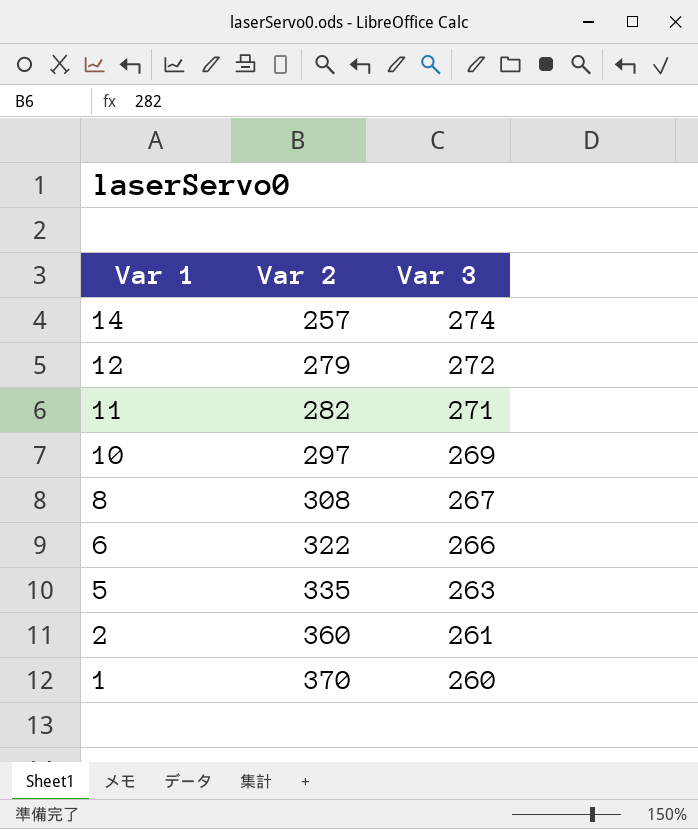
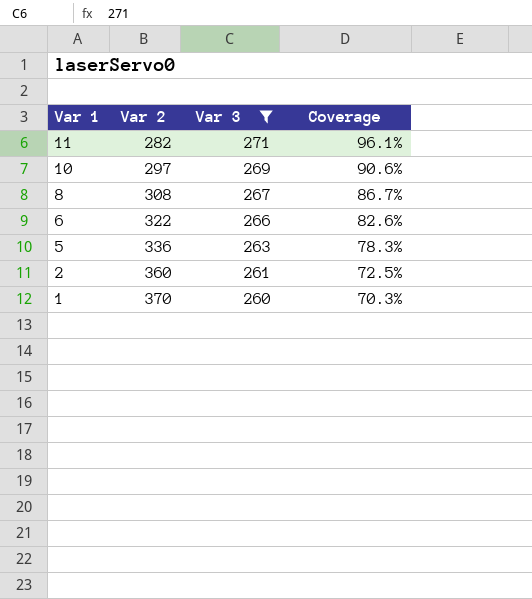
filter: none -> Var 3 <= 271
column Coverage | formula: none -> [Var 3] / [Var 2]
5 | Var 2: 335 -> 336

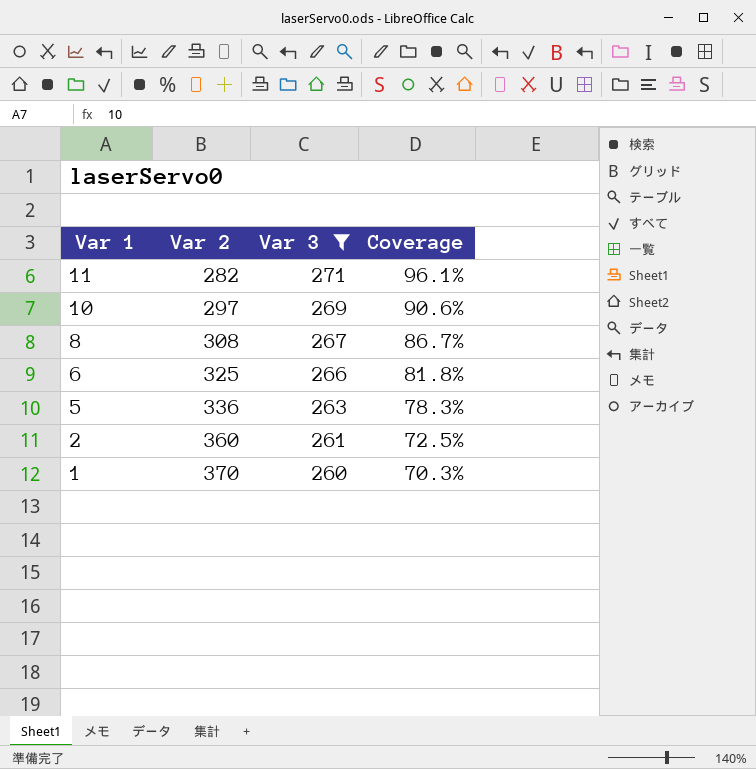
6 | Var 2: 322 -> 325
6 | Coverage: 82.6% -> 81.8%

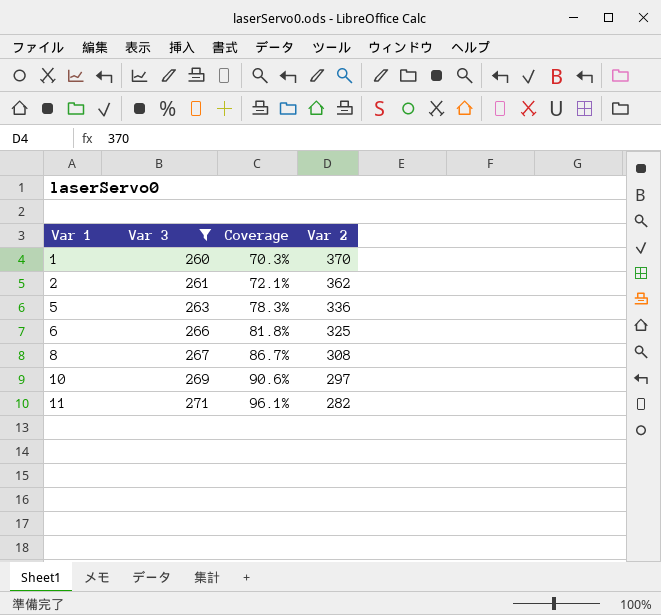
row order: Var 1 descending -> Var 1 ascending
column Var 2 | position: 2 -> 4
2 | Coverage: 72.5% -> 72.1%
2 | Var 2: 360 -> 362

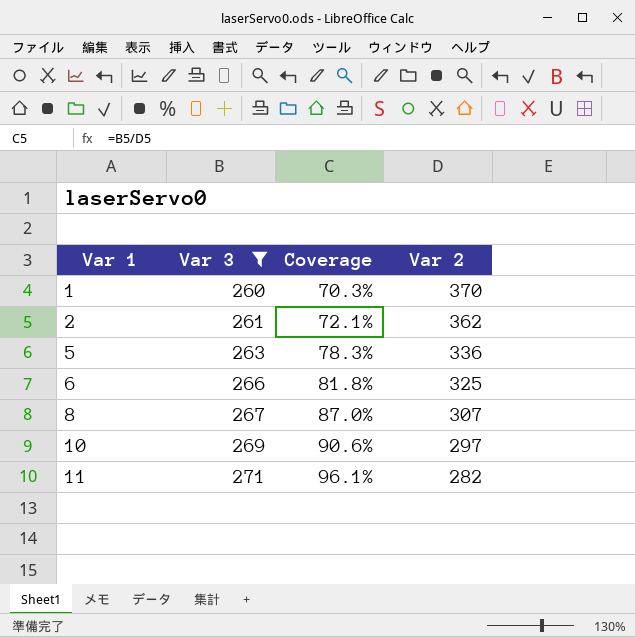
8 | Coverage: 86.7% -> 87.0%
8 | Var 2: 308 -> 307

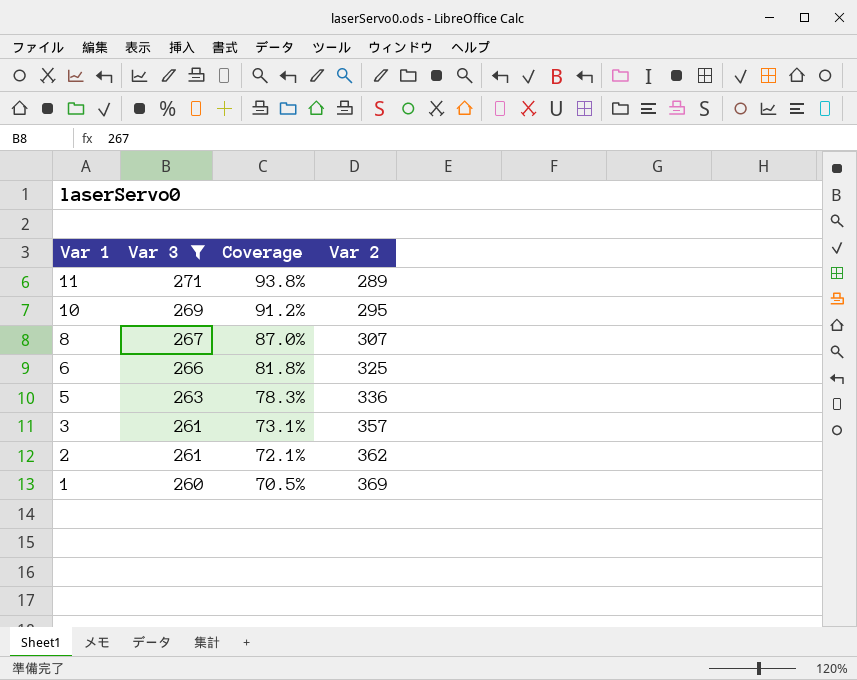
row order: Var 1 ascending -> Var 1 descending
11 | Coverage: 96.1% -> 93.8%
11 | Var 2: 282 -> 289
10 | Coverage: 90.6% -> 91.2%
10 | Var 2: 297 -> 295
row 3: none -> 261 | 73.1% | 357
1 | Coverage: 70.3% -> 70.5%
1 | Var 2: 370 -> 369

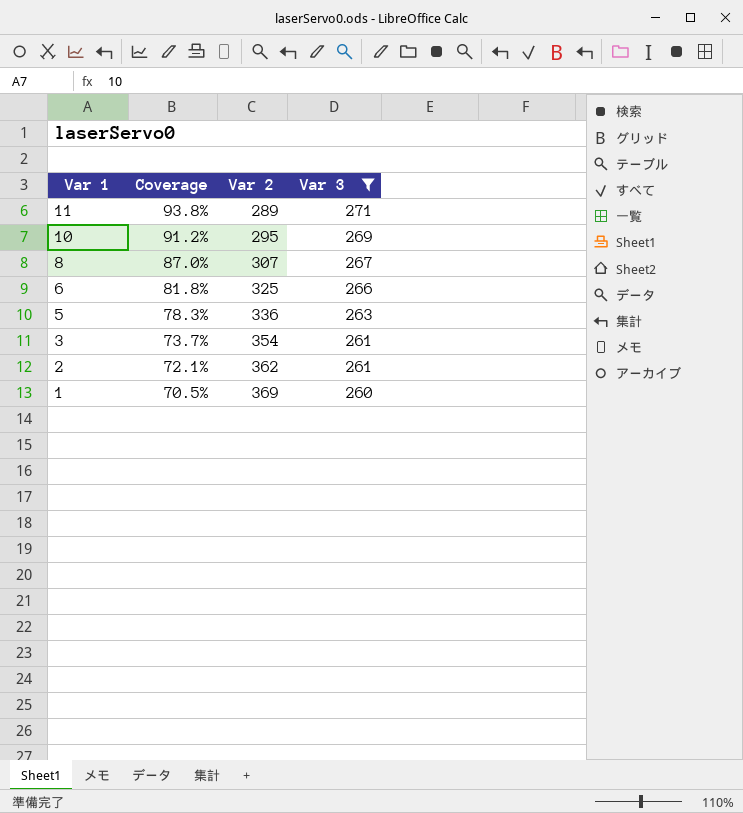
column Var 3 | position: 2 -> 4
3 | Coverage: 73.1% -> 73.7%
3 | Var 2: 357 -> 354

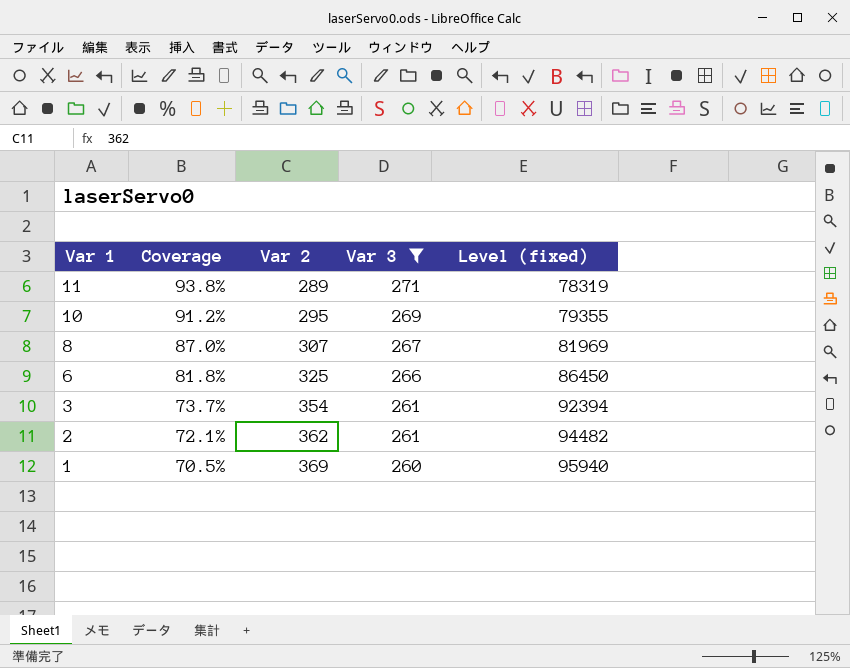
column Level (fixed) | formula: none -> [Var 2] * [Var 3]
row 5: 78.3% | 336 | 263 -> none

